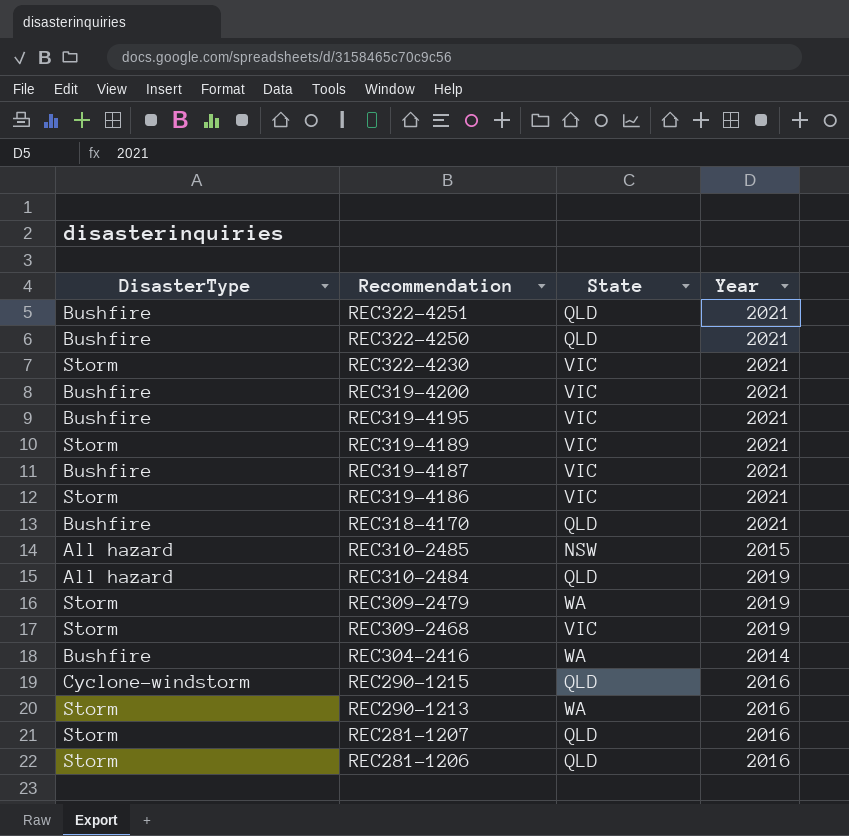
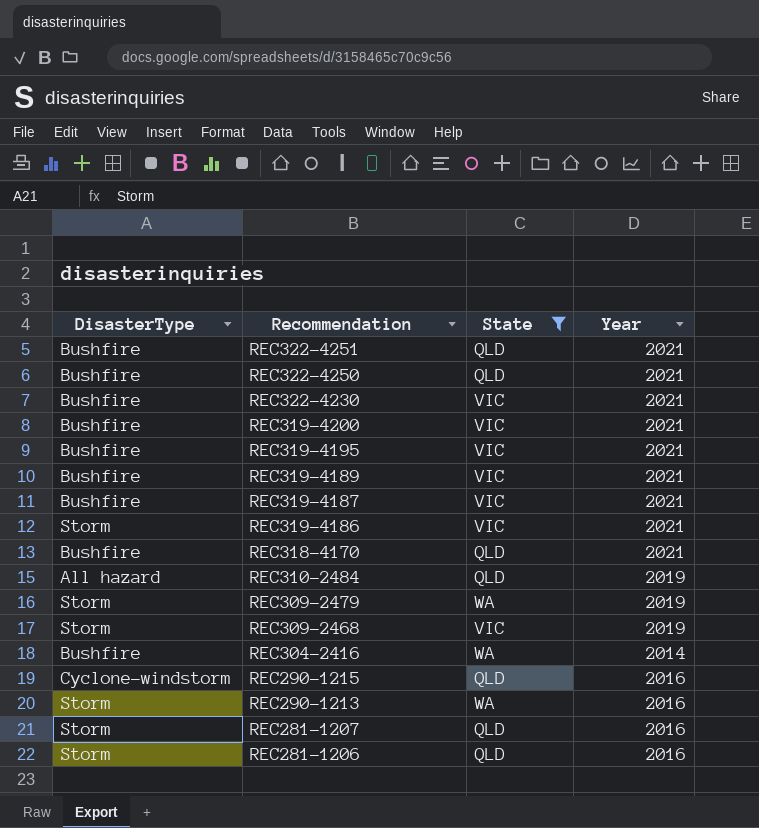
filter: none -> State != NSW
REC322-4230 | DisasterType: Storm -> Bushfire
REC319-4189 | DisasterType: Storm -> Bushfire

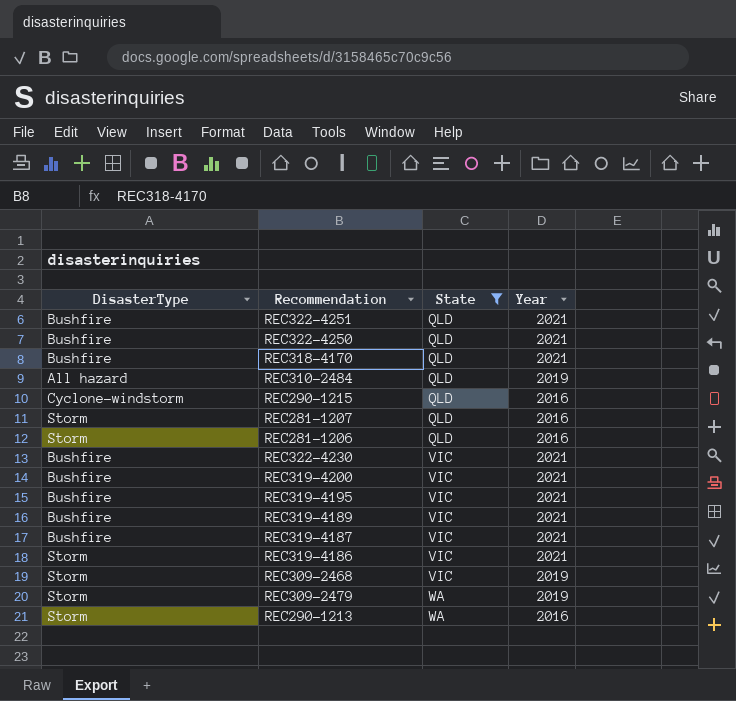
row order: Recommendation descending -> State ascending
row REC304-2416: Bushfire | WA | 2014 -> none

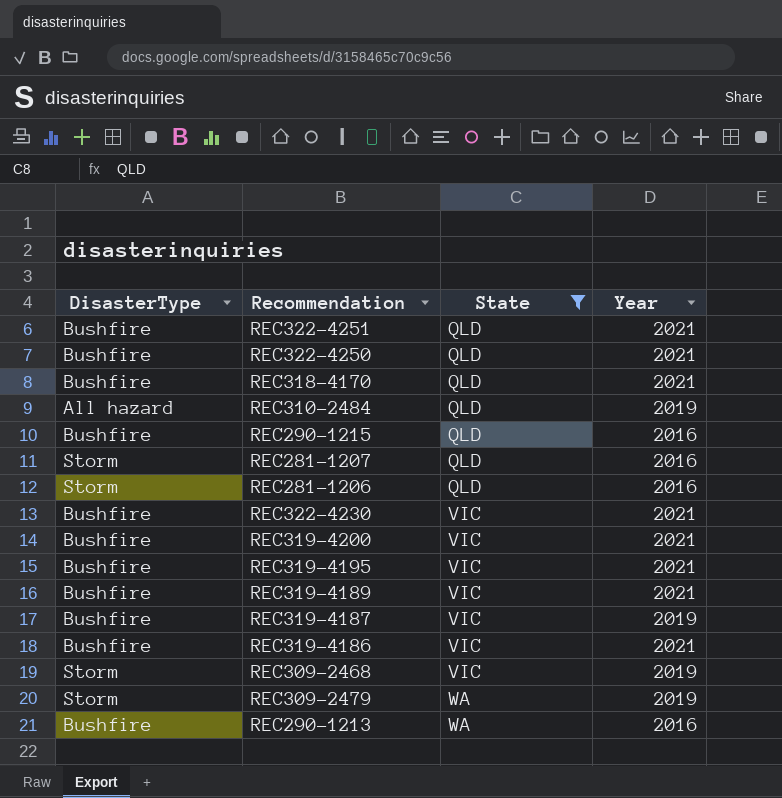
REC290-1215 | DisasterType: Cyclone-windstorm -> Bushfire
REC319-4187 | Year: 2021 -> 2019
REC319-4186 | DisasterType: Storm -> Bushfire
REC290-1213 | DisasterType: Storm -> Bushfire

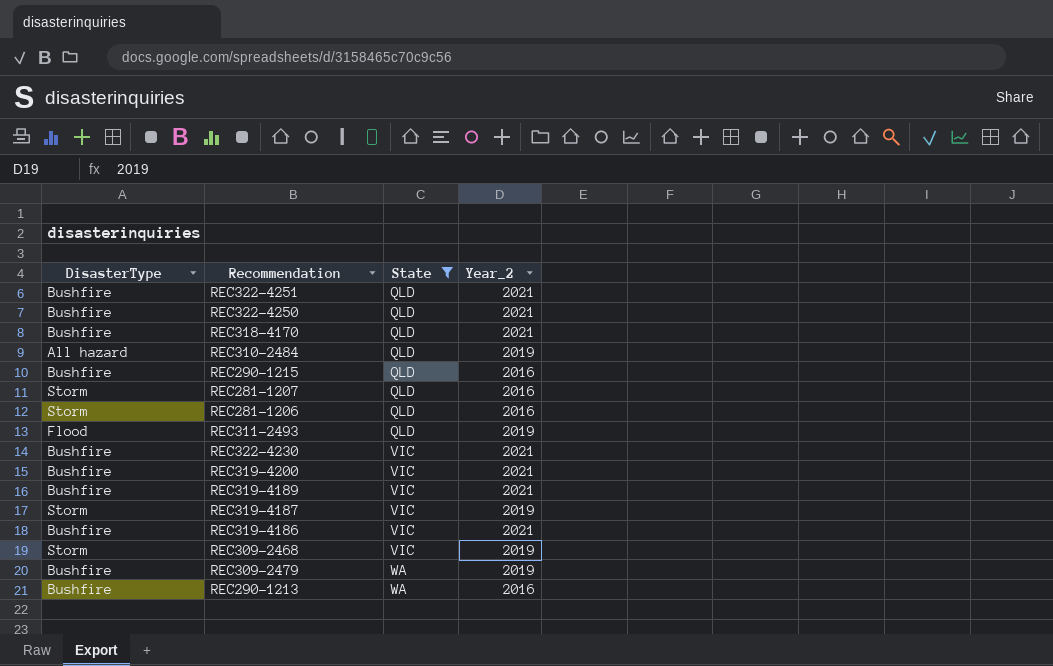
column name: Year -> Year_2
row REC319-4195: Bushfire | VIC | 2021 -> none
row REC311-2493: none -> Flood | QLD | 2019
REC319-4187 | DisasterType: Bushfire -> Storm
REC309-2479 | DisasterType: Storm -> Bushfire

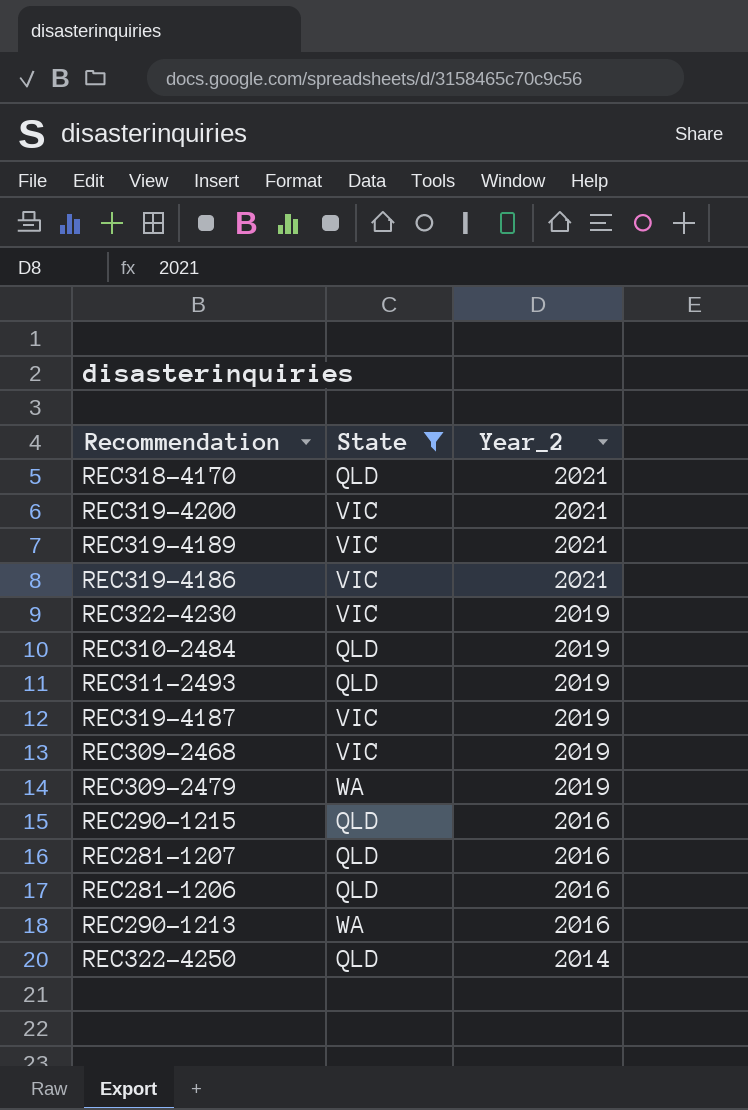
row order: State ascending -> Year_2 descending
column DisasterType | position: 1 -> none
row REC322-4251: Bushfire | QLD | 2021 -> none
REC322-4230 | Year_2: 2021 -> 2019
REC322-4250 | Year_2: 2021 -> 2014

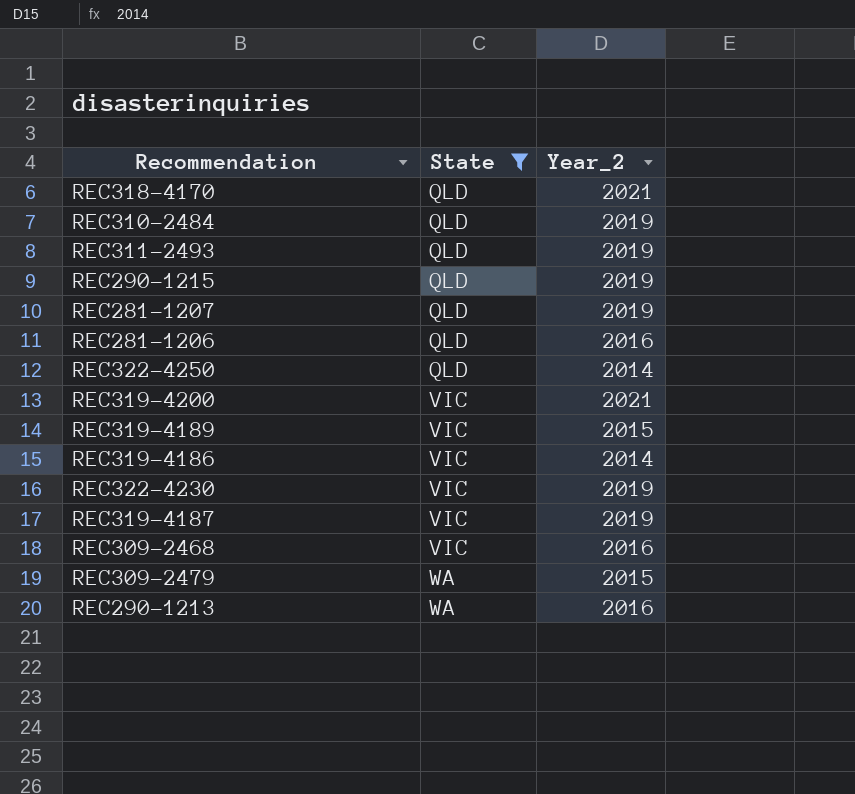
row order: Year_2 descending -> State ascending
REC290-1215 | Year_2: 2016 -> 2019
REC281-1207 | Year_2: 2016 -> 2019
REC319-4189 | Year_2: 2021 -> 2015
REC319-4186 | Year_2: 2021 -> 2014
REC309-2468 | Year_2: 2019 -> 2016
REC309-2479 | Year_2: 2019 -> 2015

